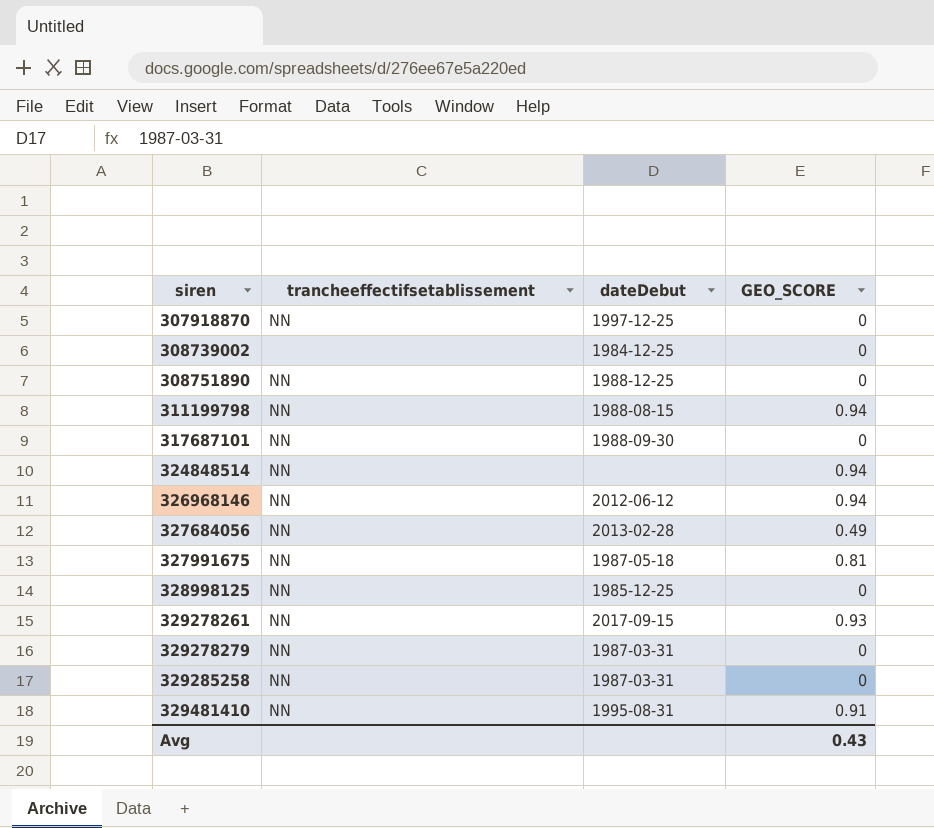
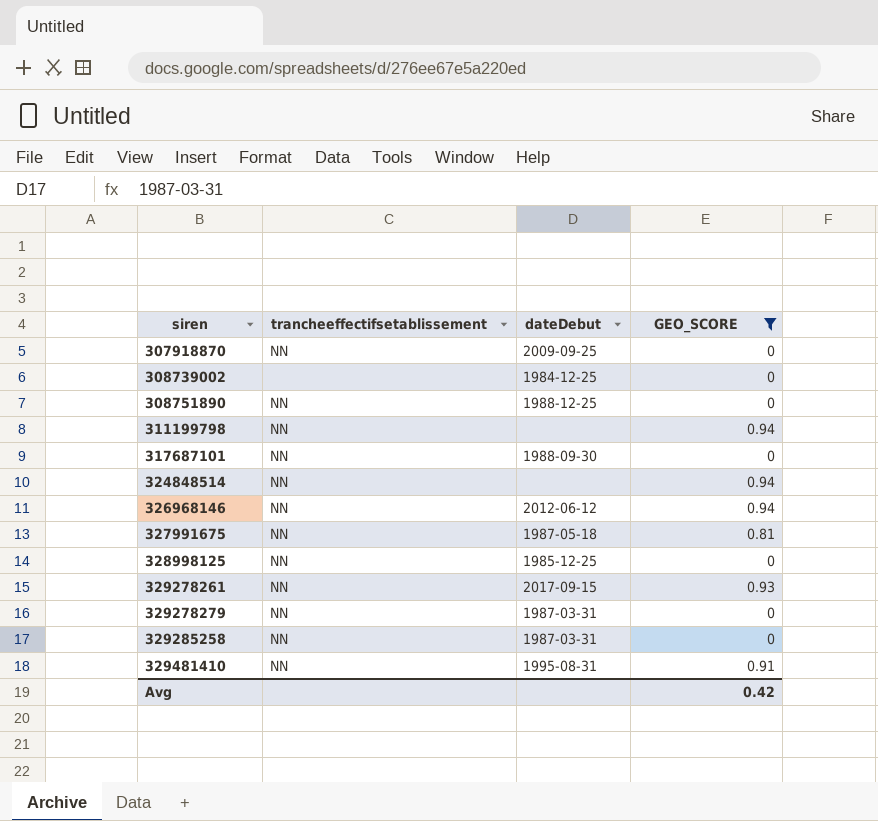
filter: none -> GEO_SCORE != 0.49
307918870 | dateDebut: 1997-12-25 -> 2009-09-25
311199798 | dateDebut: 1988-08-15 -> none
Avg | GEO_SCORE: 0.43 -> 0.42

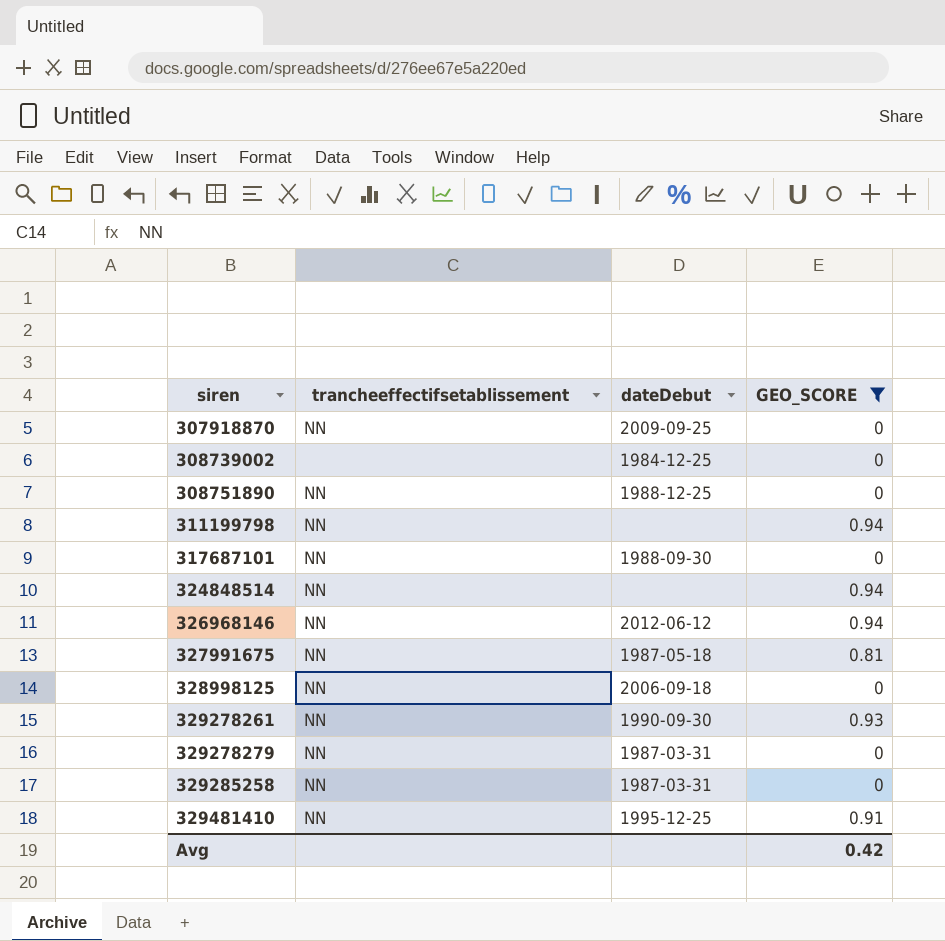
328998125 | dateDebut: 1985-12-25 -> 2006-09-18
329278261 | dateDebut: 2017-09-15 -> 1990-09-30
329481410 | dateDebut: 1995-08-31 -> 1995-12-25

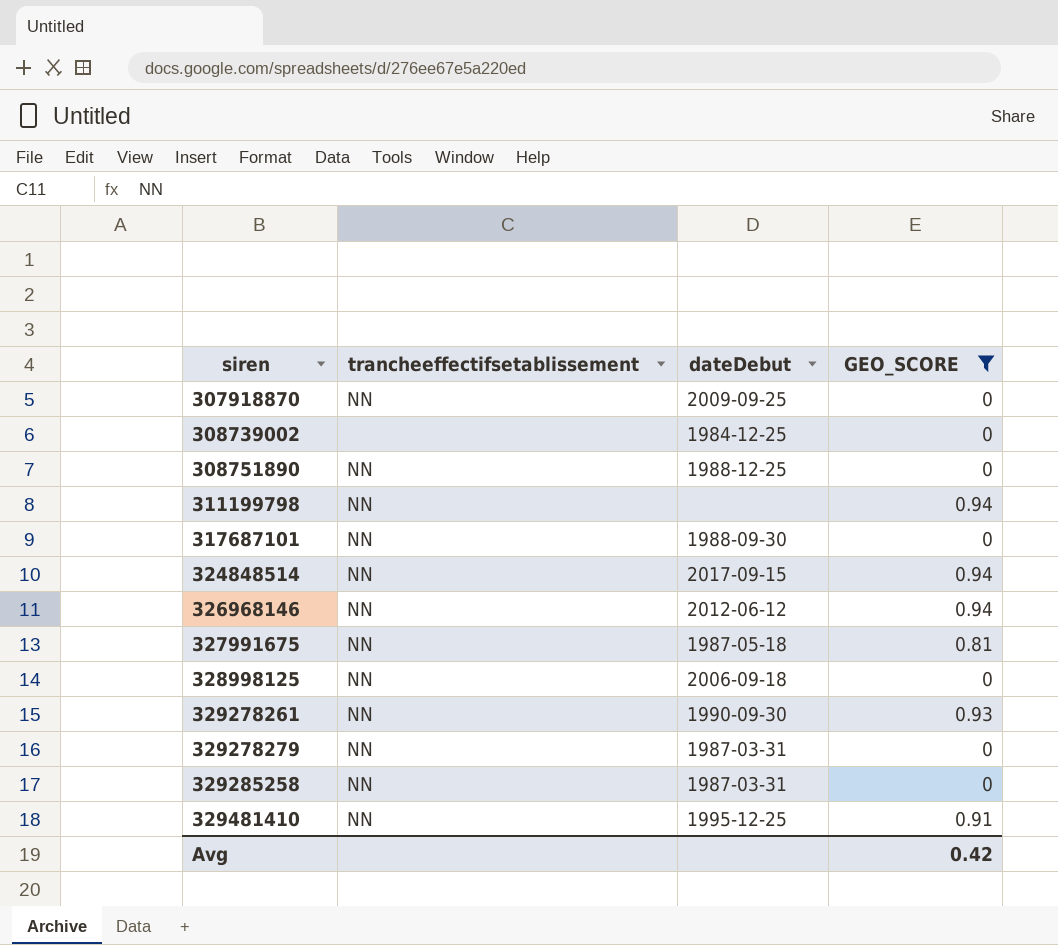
324848514 | dateDebut: none -> 2017-09-15

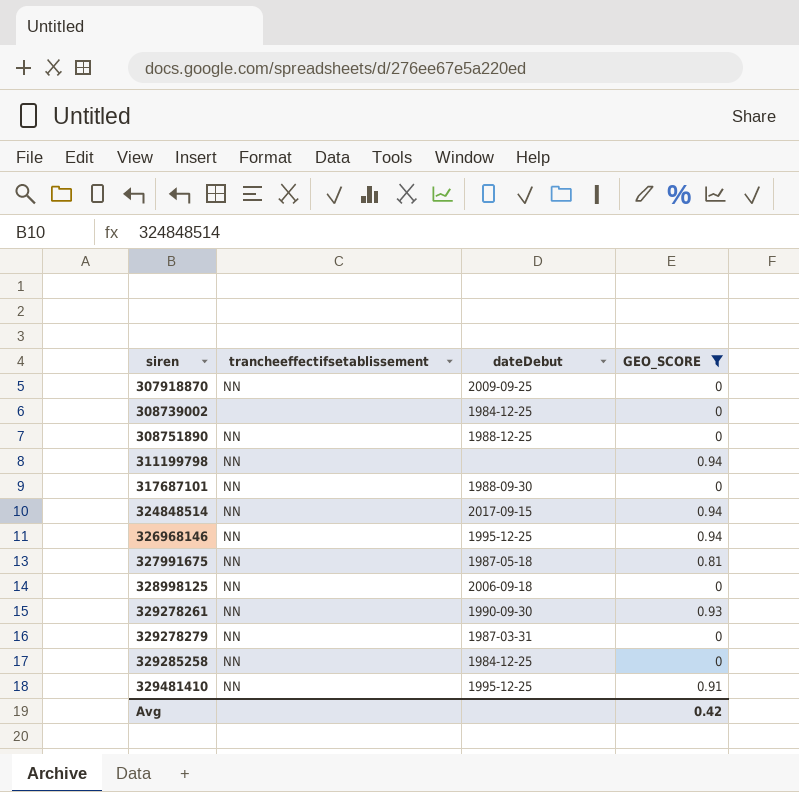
326968146 | dateDebut: 2012-06-12 -> 1995-12-25
329285258 | dateDebut: 1987-03-31 -> 1984-12-25

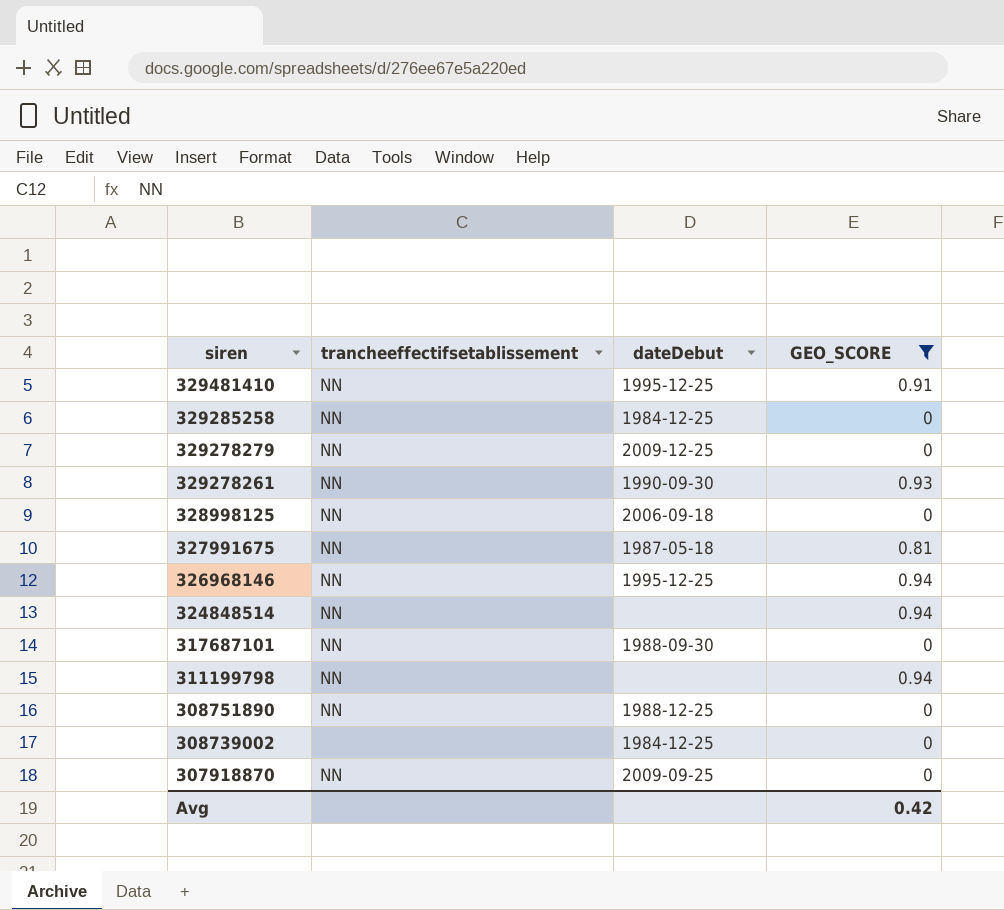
row order: siren ascending -> siren descending
329278279 | dateDebut: 1987-03-31 -> 2009-12-25
324848514 | dateDebut: 2017-09-15 -> none

